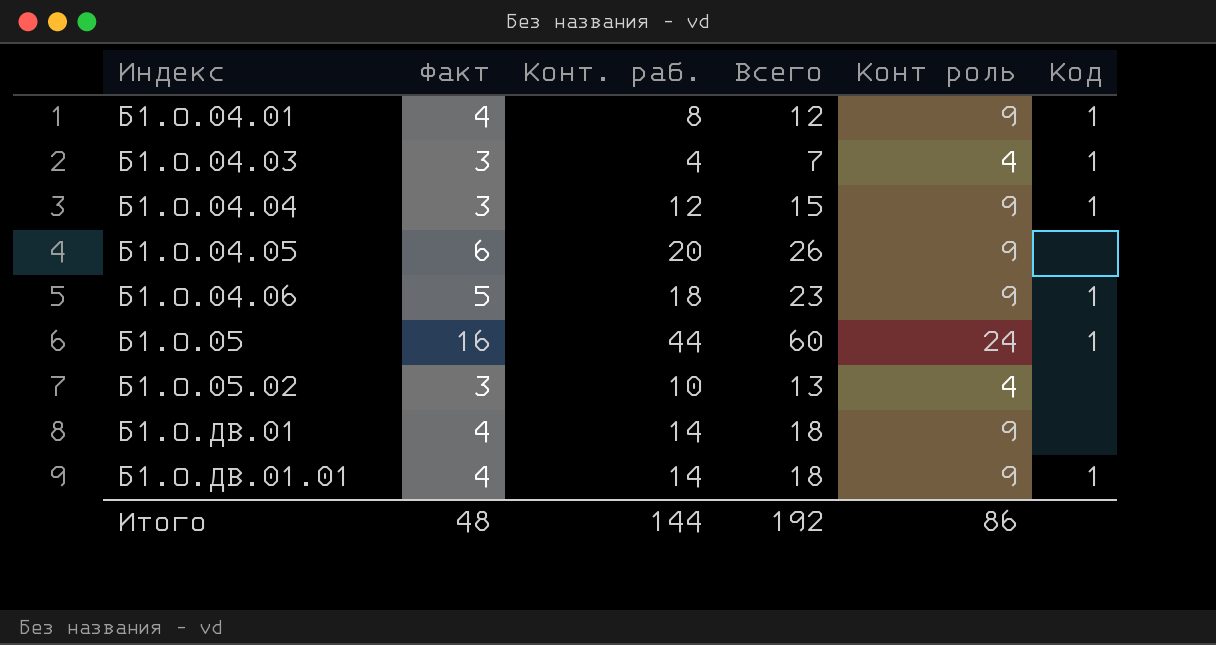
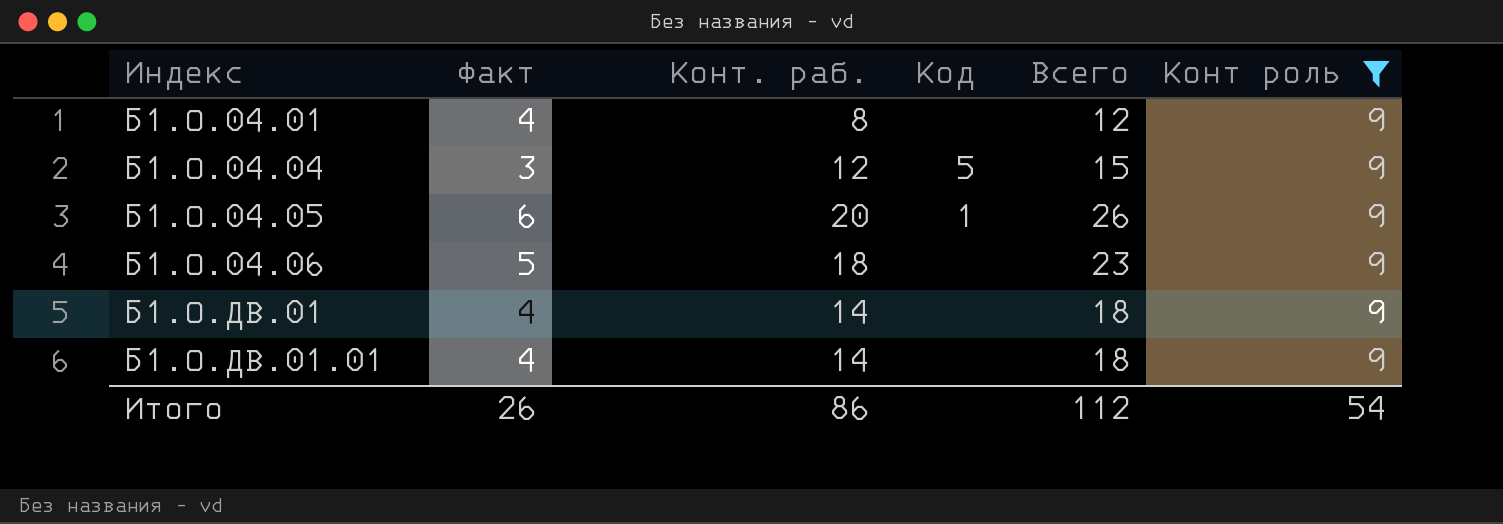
filter: none -> Конт роль = 9
column Код | position: 6 -> 4
Б1.О.04.01 | Код: 1 -> none
Б1.О.04.04 | Код: 1 -> 5
Б1.О.04.05 | Код: none -> 1
Б1.О.04.06 | Код: 1 -> none
Б1.О.ДВ.01.01 | Код: 1 -> none
Итого | Факт: 48 -> 26
Итого | Конт. раб.: 144 -> 86
Итого | Всего: 192 -> 112
Итого | Конт роль: 86 -> 54

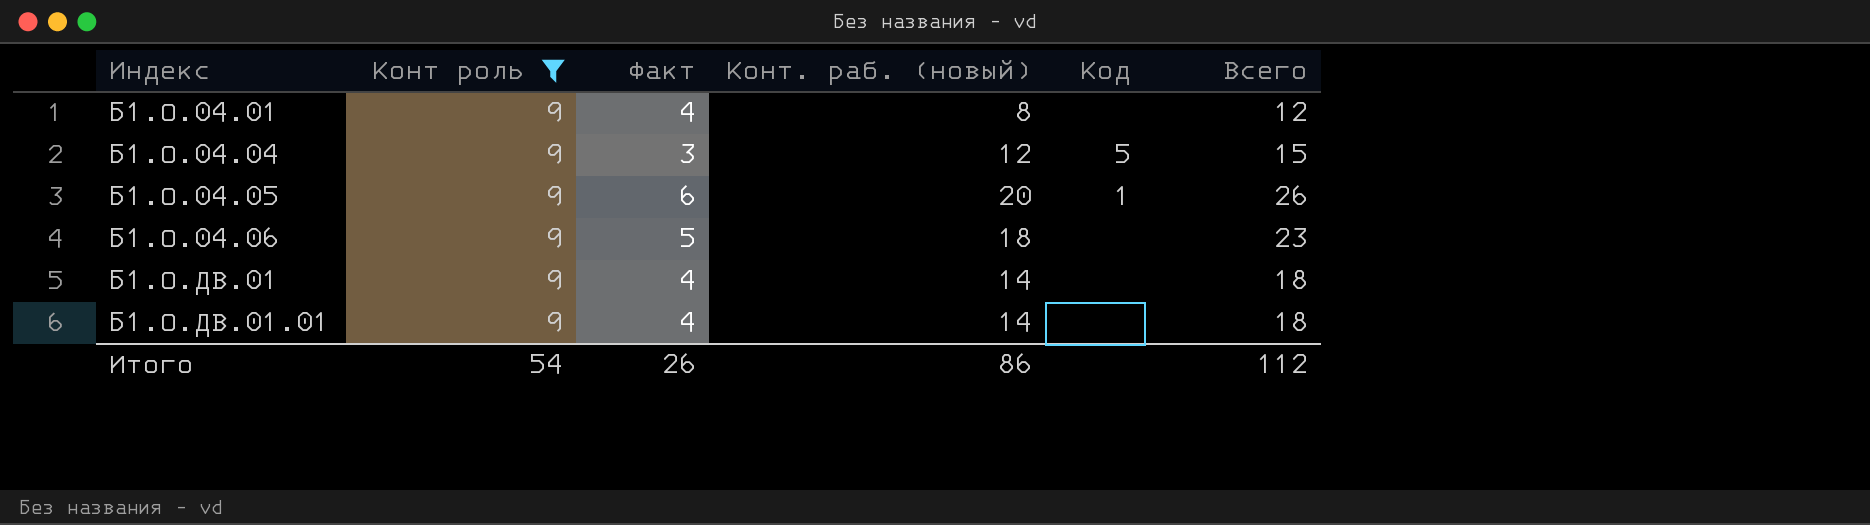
column Конт роль | position: 6 -> 2
column name: Конт. раб. -> Конт. раб. (новый)

